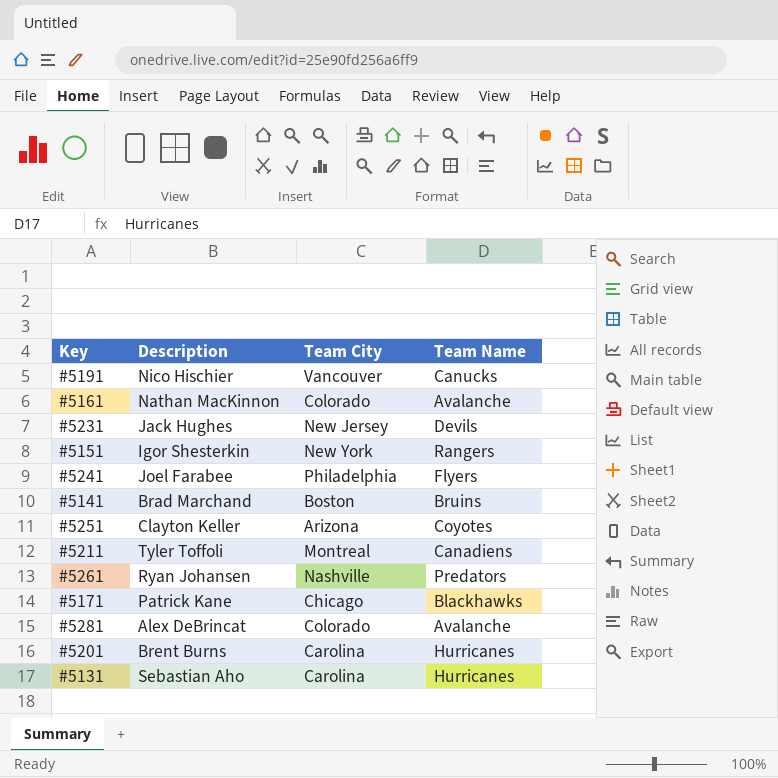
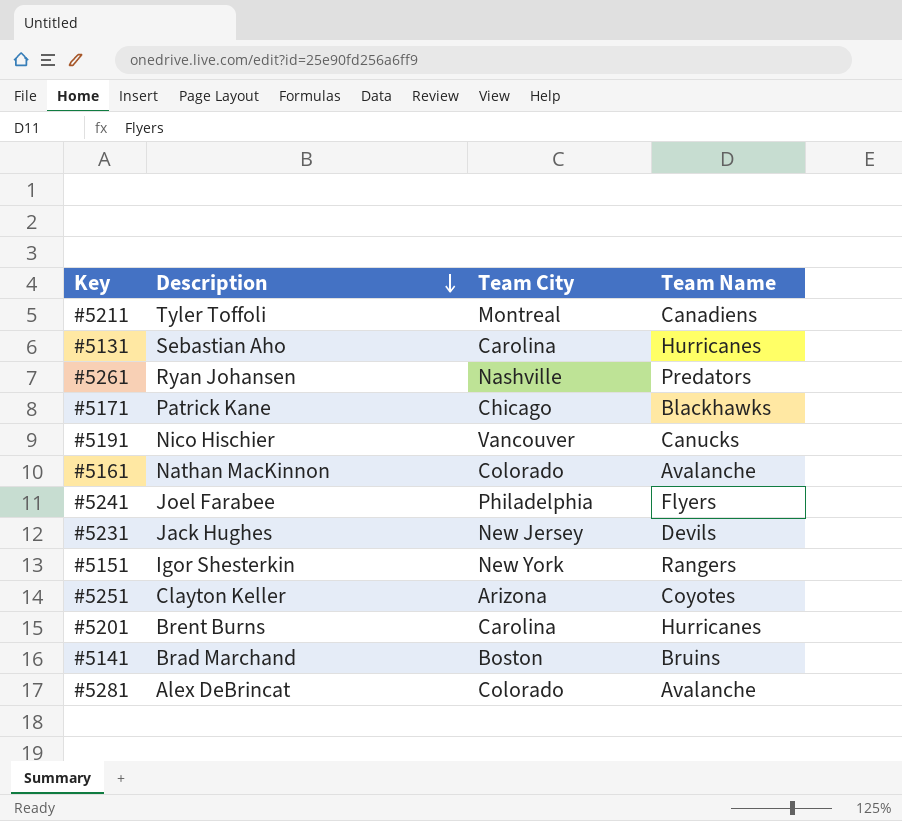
row order: none -> Description descending

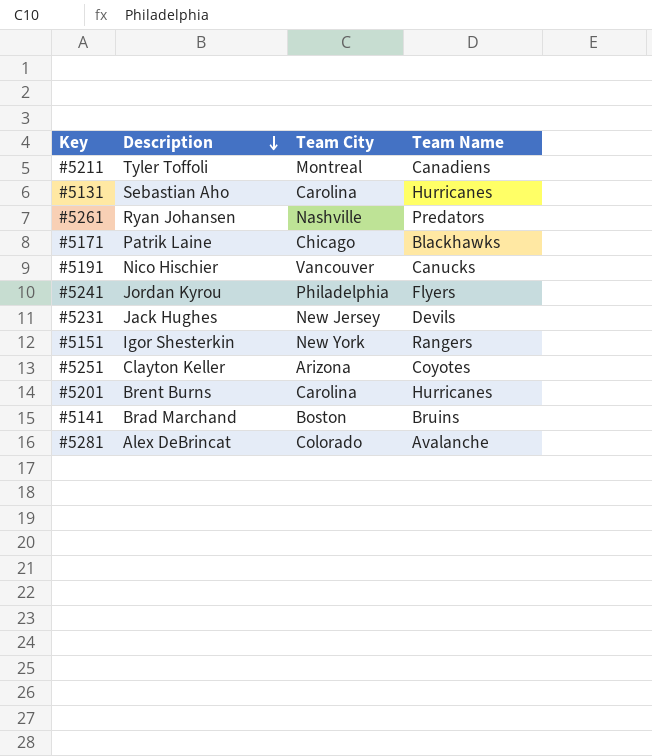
row #5161: Nathan MacKinnon | Colorado | Avalanche -> none
#5171 | Description: Patrick Kane -> Patrik Laine
#5241 | Description: Joel Farabee -> Jordan Kyrou

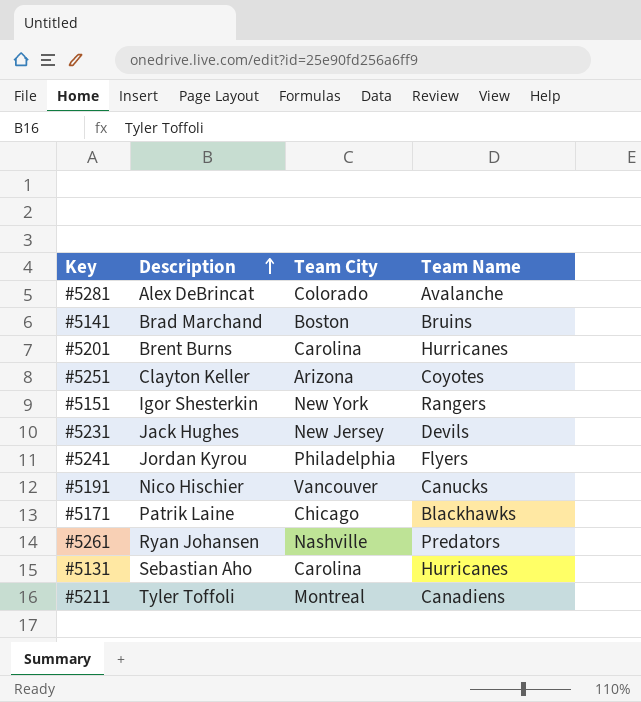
row order: Description descending -> Description ascending

